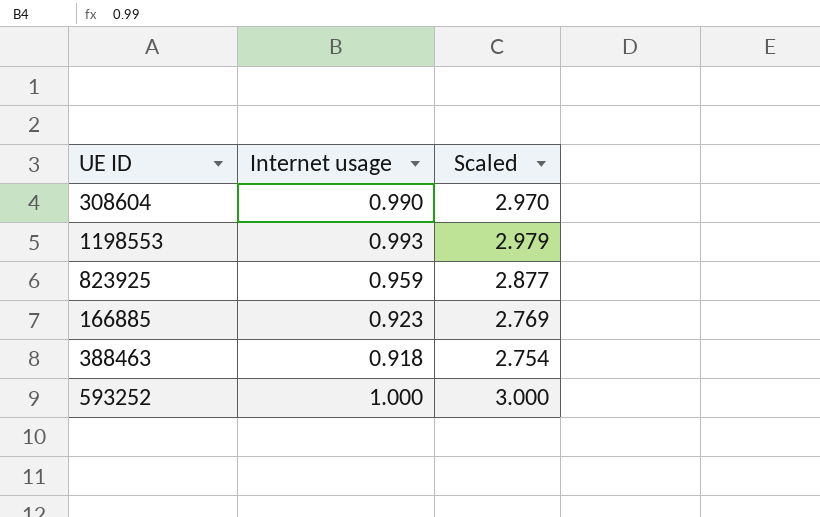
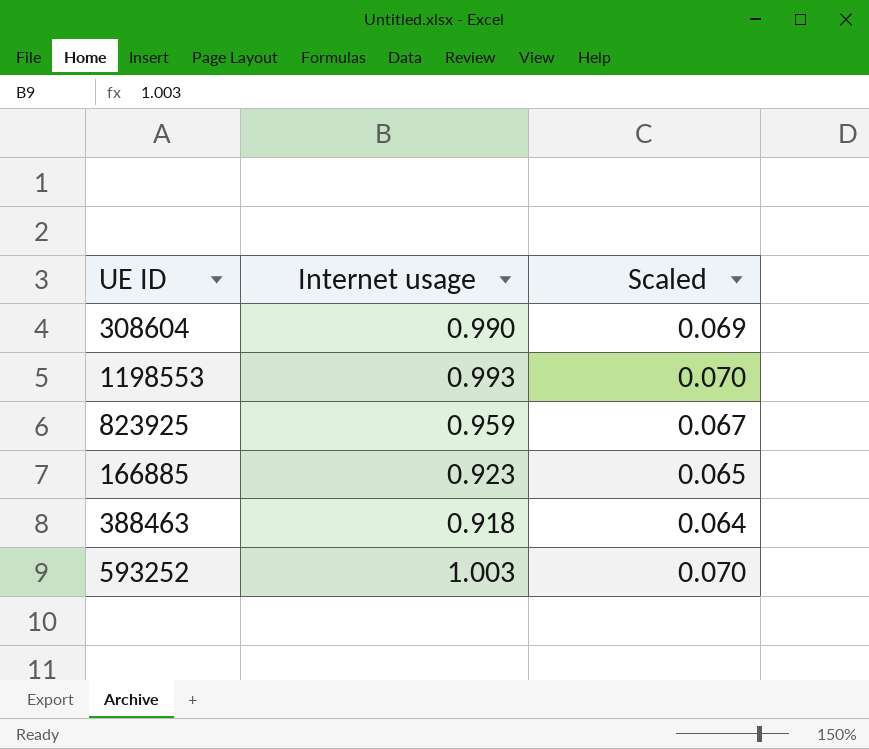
column Scaled | formula: [Internet usage] * 3 -> [Internet usage] * 0.07
593252 | Internet usage: 1.000 -> 1.003

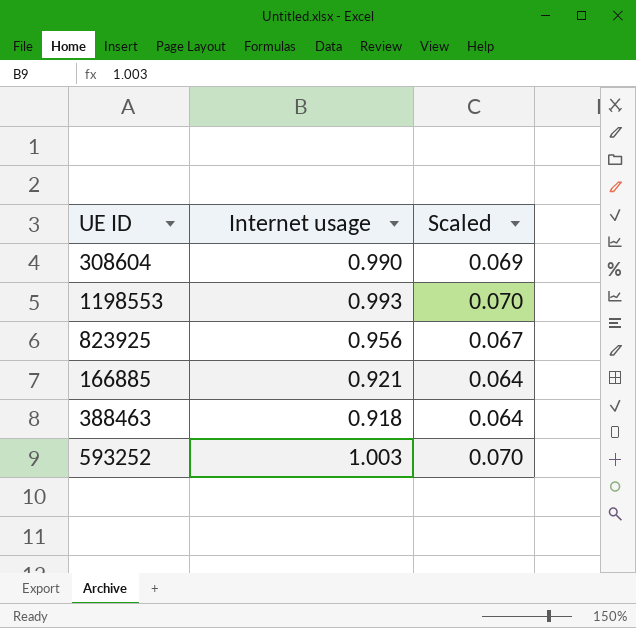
823925 | Internet usage: 0.959 -> 0.956
166885 | Internet usage: 0.923 -> 0.921
166885 | Scaled: 0.065 -> 0.064

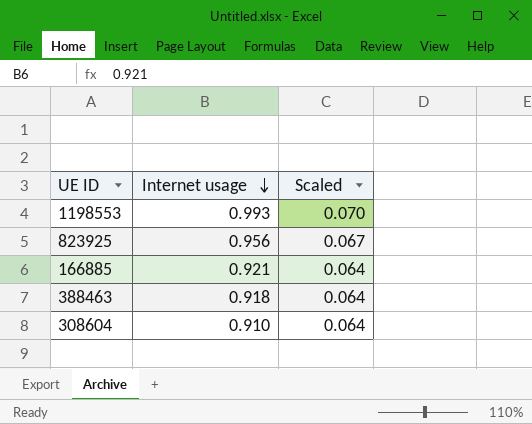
row order: none -> Internet usage descending
row 593252: 1.003 | 0.070 -> none
308604 | Internet usage: 0.990 -> 0.910
308604 | Scaled: 0.069 -> 0.064

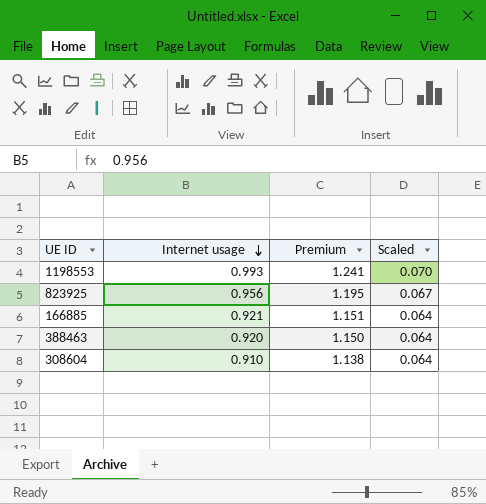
column Premium | formula: none -> [Internet usage] * 1.25
388463 | Internet usage: 0.918 -> 0.920

